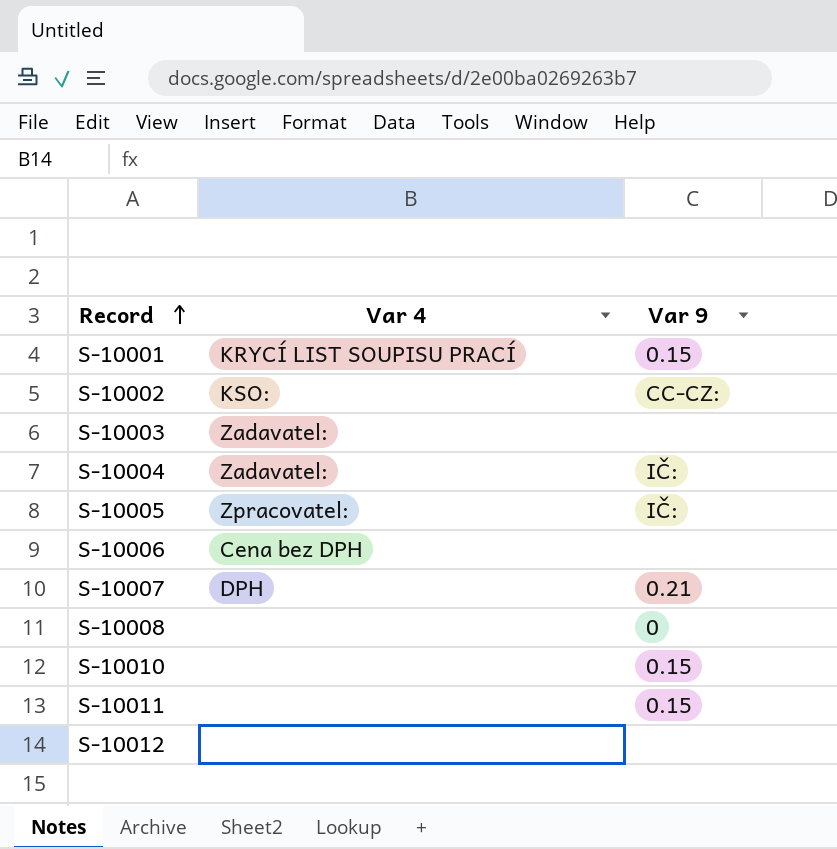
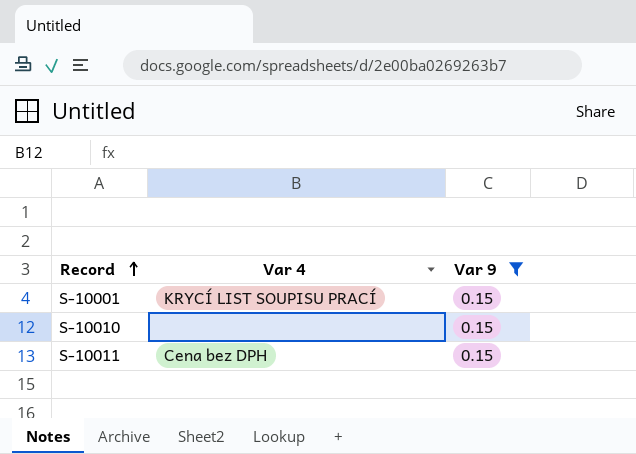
filter: none -> Var 9 = 0.15
S-10011 | Var 4: none -> Cena bez DPH

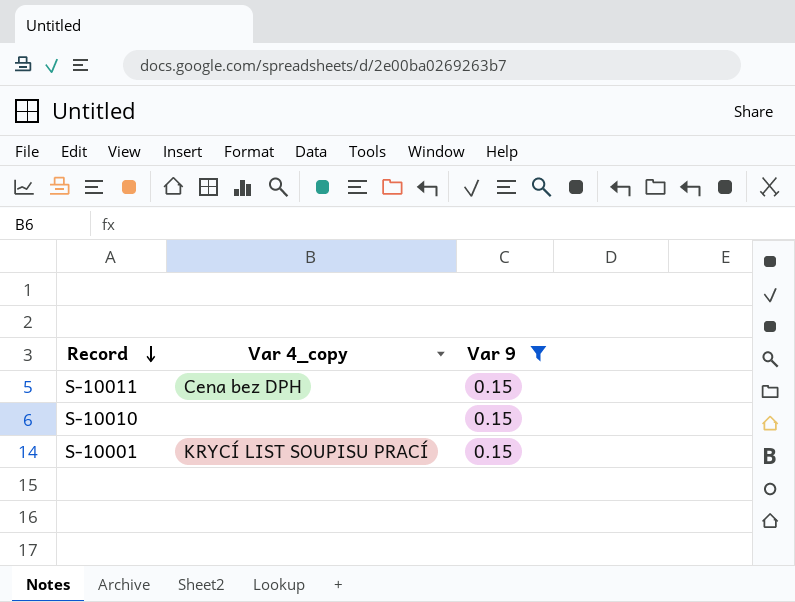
row order: Record ascending -> Record descending
column name: Var 4 -> Var 4_copy

